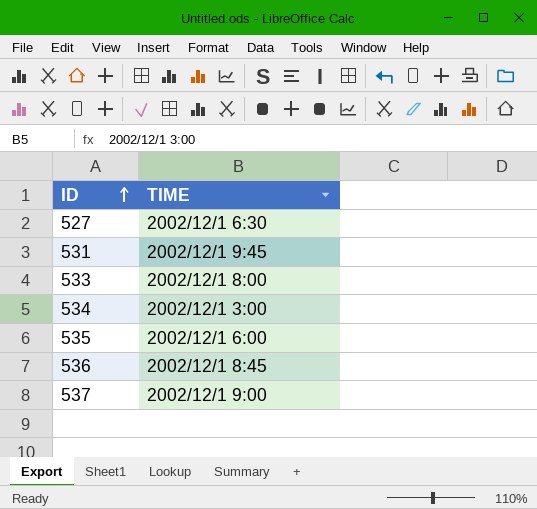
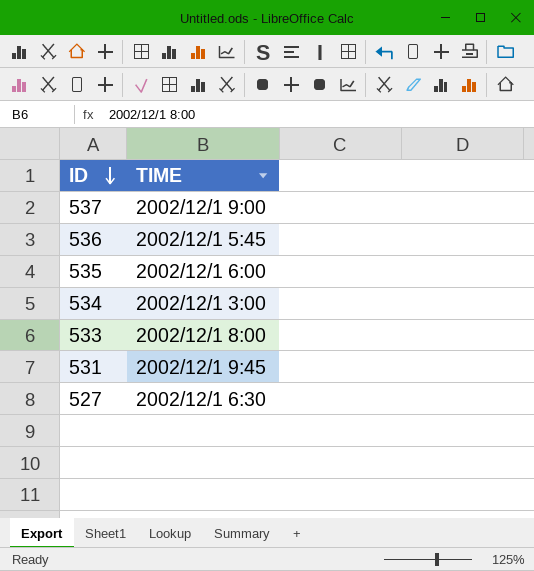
row order: ID ascending -> ID descending
536 | TIME: 2002/12/1 8:45 -> 2002/12/1 5:45

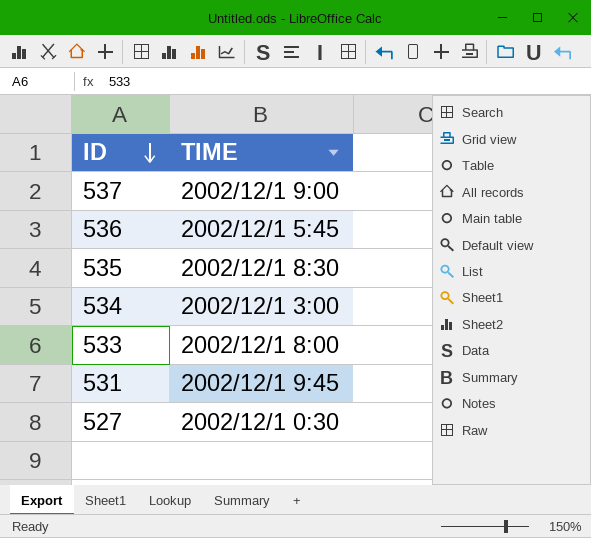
535 | TIME: 2002/12/1 6:00 -> 2002/12/1 8:30
527 | TIME: 2002/12/1 6:30 -> 2002/12/1 0:30

